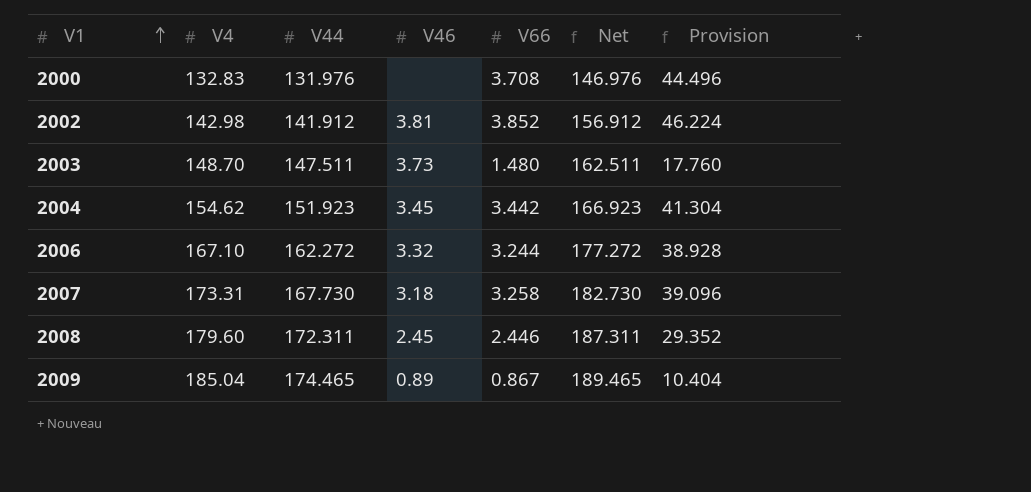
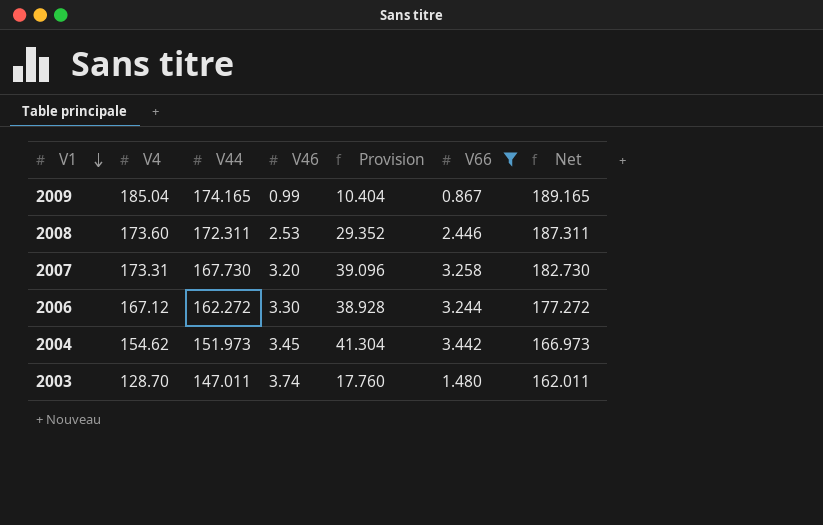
filter: none -> V66 <= 3.442
row order: V1 ascending -> V1 descending
column Provision | position: 7 -> 5
2009 | V44: 174.465 -> 174.165
2009 | V46: 0.89 -> 0.99
2009 | Net: 189.465 -> 189.165
2008 | V4: 179.60 -> 173.60
2008 | V46: 2.45 -> 2.53
2007 | V46: 3.18 -> 3.20
2006 | V4: 167.10 -> 167.12
2006 | V46: 3.32 -> 3.30
2004 | V44: 151.923 -> 151.973
2004 | Net: 166.923 -> 166.973
2003 | V4: 148.70 -> 128.70
2003 | V44: 147.511 -> 147.011
2003 | V46: 3.73 -> 3.74
2003 | Net: 162.511 -> 162.011

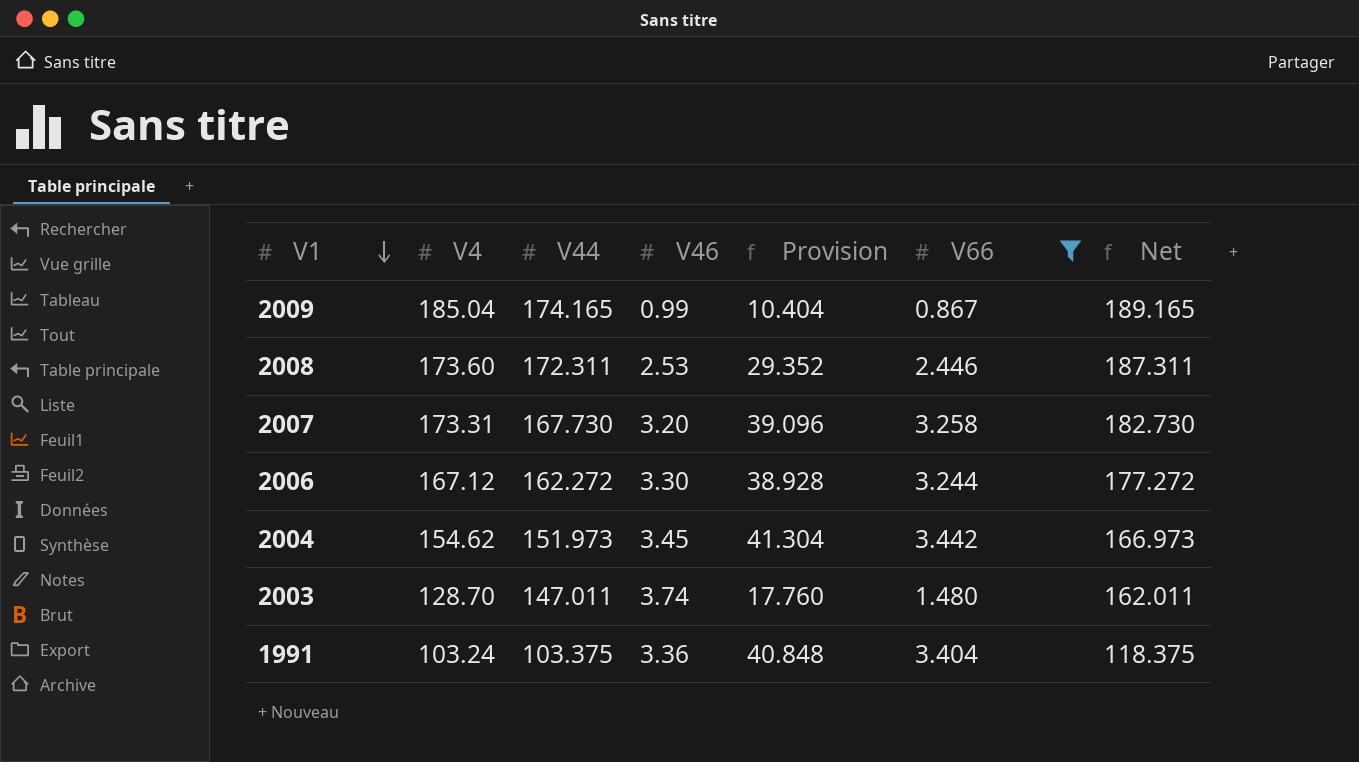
row 1991: none -> 103.24 | 103.375 | 3.36 | 40.848 | 3.404 | 118.375

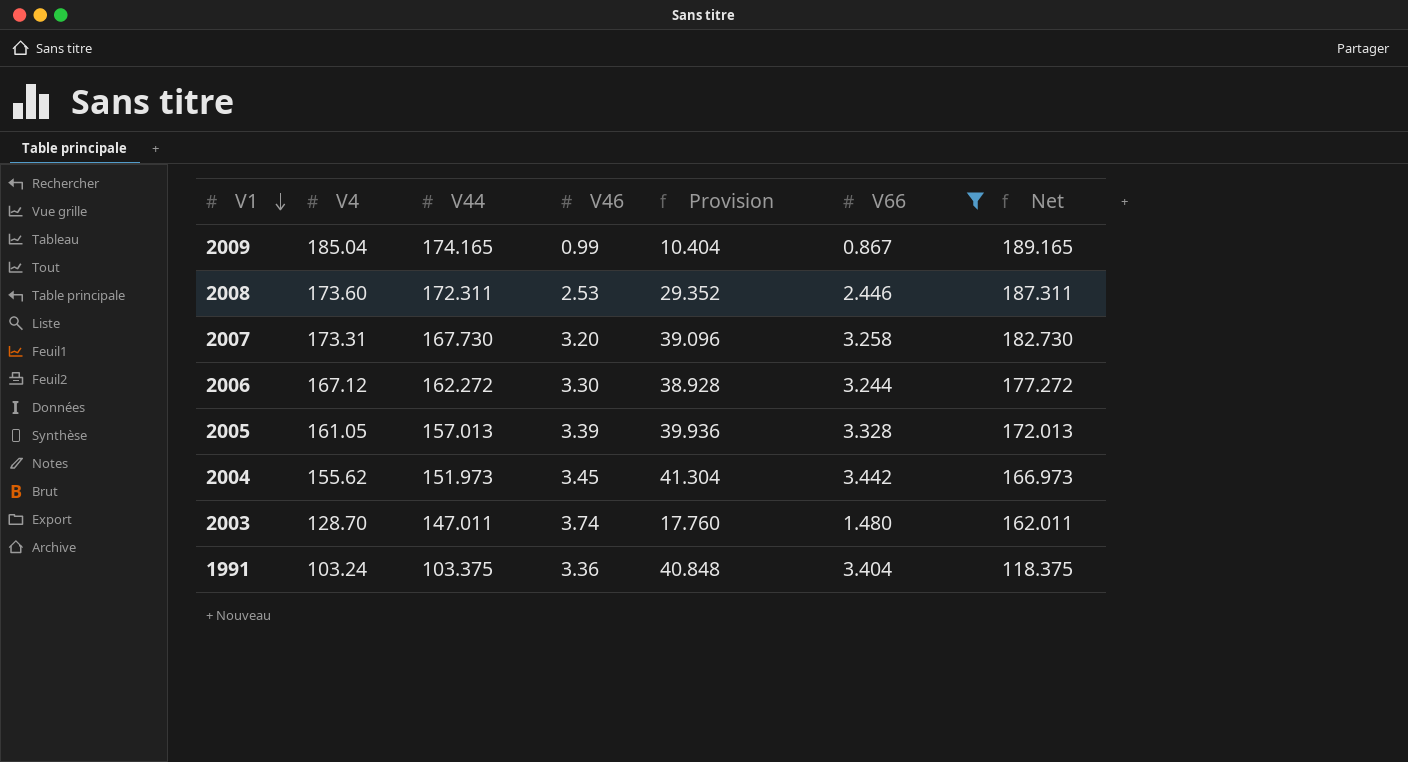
row 2005: none -> 161.05 | 157.013 | 3.39 | 39.936 | 3.328 | 172.013
2004 | V4: 154.62 -> 155.62

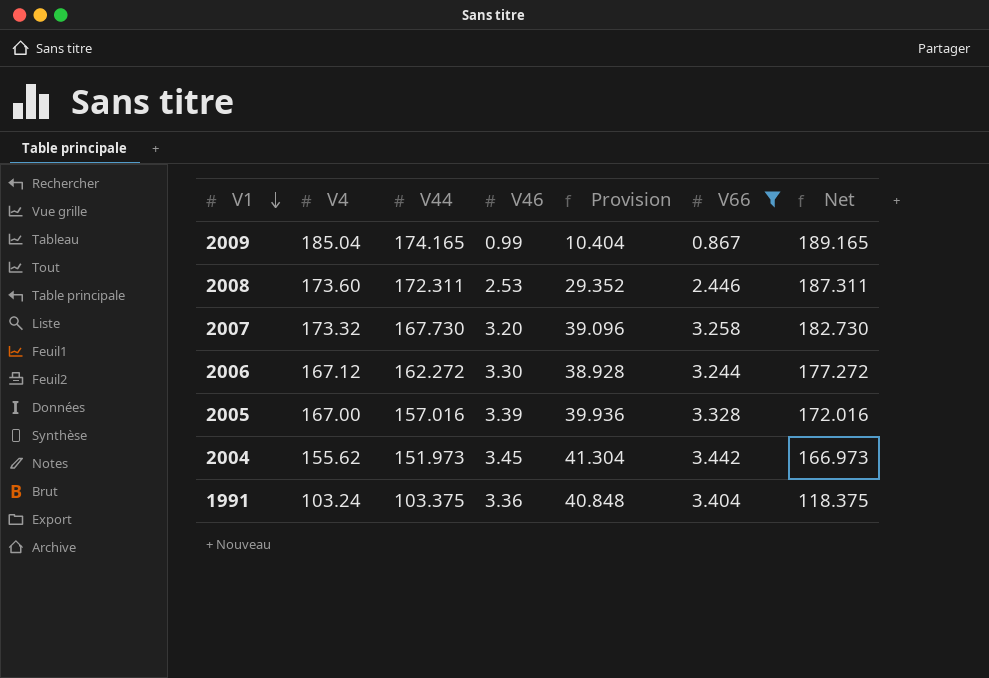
row 2003: 128.70 | 147.011 | 3.74 | 17.760 | 1.480 | 162.011 -> none
2007 | V4: 173.31 -> 173.32
2005 | V4: 161.05 -> 167.00
2005 | V44: 157.013 -> 157.016
2005 | Net: 172.013 -> 172.016

